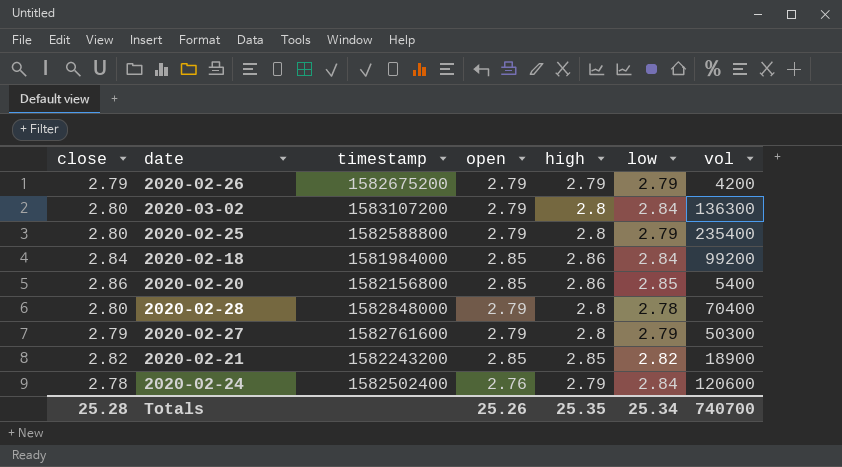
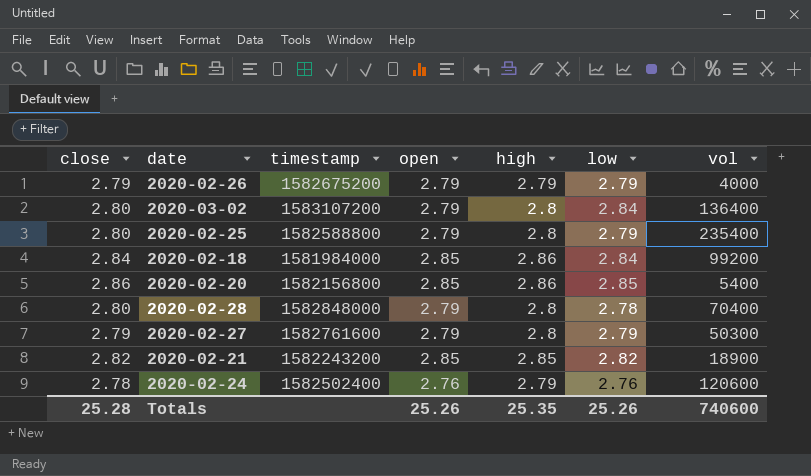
2020-02-26 | vol: 4200 -> 4000
2020-03-02 | vol: 136300 -> 136400
2020-02-24 | low: 2.84 -> 2.76
Totals | low: 25.34 -> 25.26
Totals | vol: 740700 -> 740600

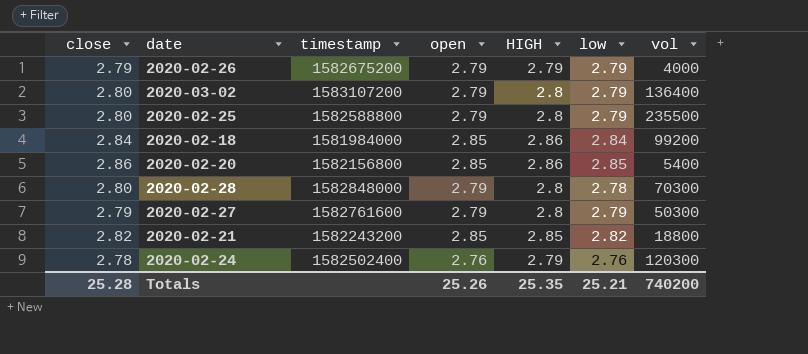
column name: high -> HIGH
2020-03-02 | low: 2.84 -> 2.79
2020-02-25 | vol: 235400 -> 235500
2020-02-28 | vol: 70400 -> 70300
2020-02-21 | vol: 18900 -> 18800
2020-02-24 | vol: 120600 -> 120300
Totals | low: 25.26 -> 25.21
Totals | vol: 740600 -> 740200

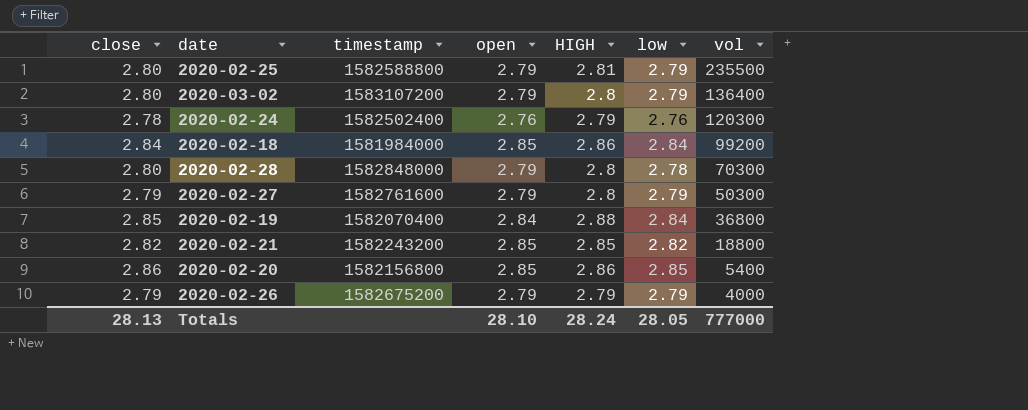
row order: none -> vol descending
2020-02-25 | HIGH: 2.8 -> 2.81
row 2020-02-19: none -> 2.85 | 1582070400 | 2.84 | 2.88 | 2.84 | 36800
Totals | close: 25.28 -> 28.13
Totals | open: 25.26 -> 28.10
Totals | HIGH: 25.35 -> 28.24
Totals | low: 25.21 -> 28.05
Totals | vol: 740200 -> 777000

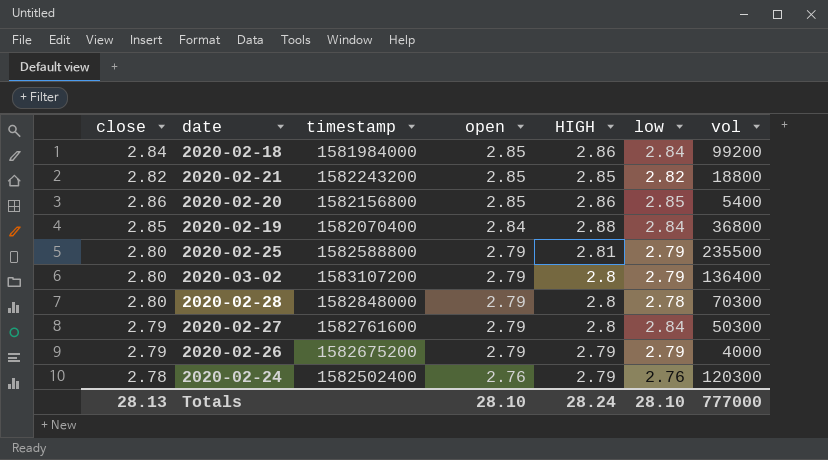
row order: vol descending -> open descending
2020-02-27 | low: 2.79 -> 2.84
Totals | low: 28.05 -> 28.10

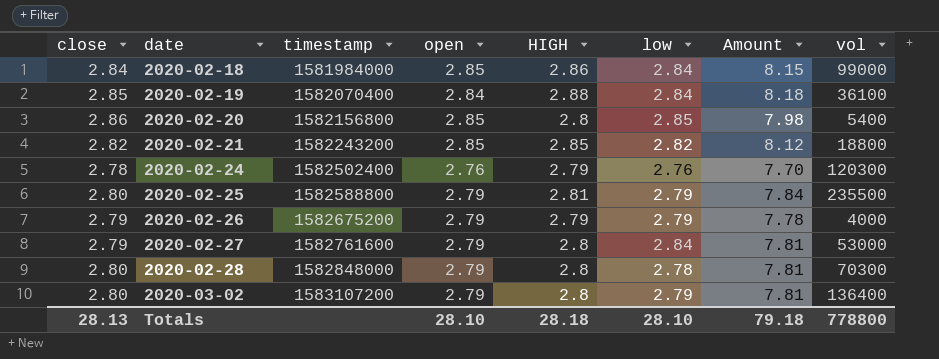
row order: open descending -> date ascending
column Amount | formula: none -> [open] * [HIGH]
2020-02-18 | vol: 99200 -> 99000
2020-02-19 | vol: 36800 -> 36100
2020-02-20 | HIGH: 2.86 -> 2.8
2020-02-27 | vol: 50300 -> 53000
Totals | HIGH: 28.24 -> 28.18
Totals | vol: 777000 -> 778800

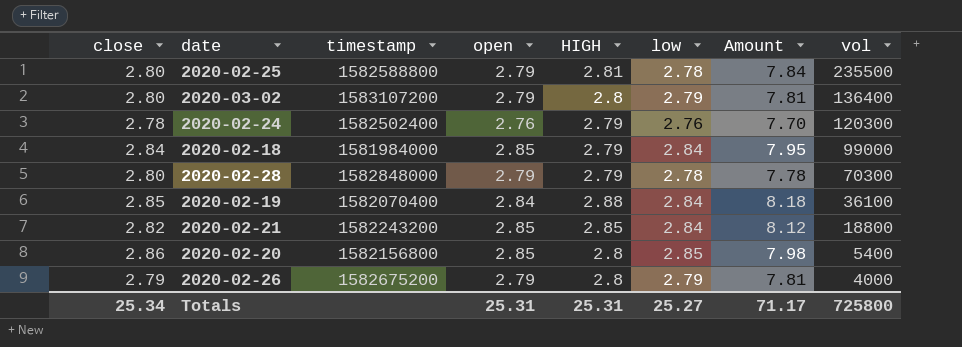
row order: date ascending -> vol descending
row 2020-02-27: 2.79 | 1582761600 | 2.79 | 2.8 | 2.84 | 7.81 | 53000 -> none
2020-02-25 | low: 2.79 -> 2.78
2020-02-18 | HIGH: 2.86 -> 2.79
2020-02-18 | Amount: 8.15 -> 7.95
2020-02-28 | HIGH: 2.8 -> 2.79
2020-02-28 | Amount: 7.81 -> 7.78
2020-02-21 | low: 2.82 -> 2.84
2020-02-26 | HIGH: 2.79 -> 2.8
2020-02-26 | Amount: 7.78 -> 7.81
Totals | close: 28.13 -> 25.34
Totals | open: 28.10 -> 25.31
Totals | HIGH: 28.18 -> 25.31
Totals | low: 28.10 -> 25.27
Totals | Amount: 79.18 -> 71.17
Totals | vol: 778800 -> 725800

